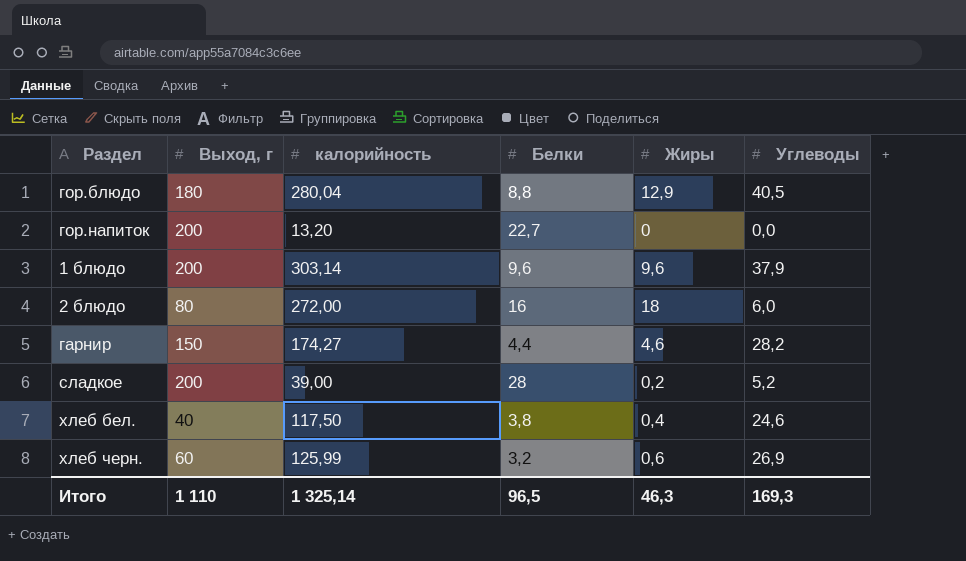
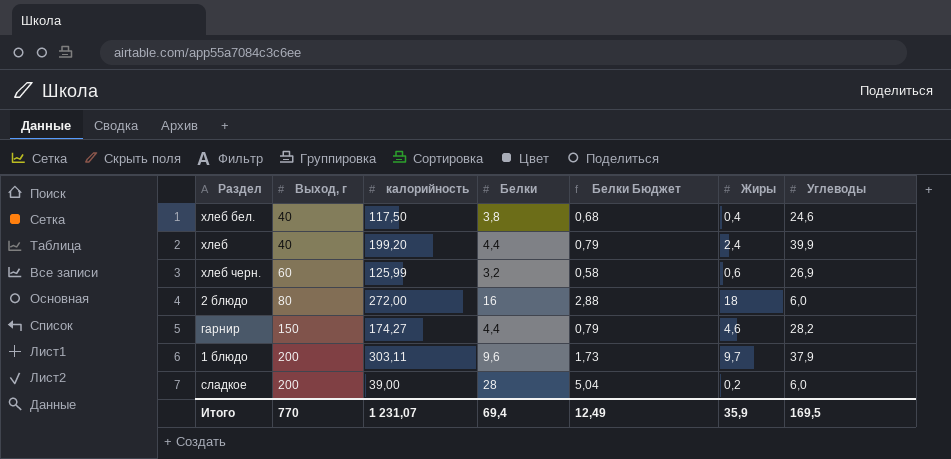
row order: none -> Выход, г ascending
column Белки Бюджет | formula: none -> [Белки] * 0,18
row гор.блюдо: 180 | 280,04 | 8,8 | 12,9 | 40,5 -> none
row гор.напиток: 200 | 13,20 | 22,7 | 0 | 0,0 -> none
row хлеб: none -> 40 | 199,20 | 4,4 | 0,79 | 2,4 | 39,9
1 блюдо | калорийность: 303,14 -> 303,11
1 блюдо | Жиры: 9,6 -> 9,7
сладкое | Углеводы: 5,2 -> 6,0
Итого | Выход, г: 1 110 -> 770
Итого | калорийность: 1 325,14 -> 1 231,07
Итого | Белки: 96,5 -> 69,4
Итого | Жиры: 46,3 -> 35,9
Итого | Углеводы: 169,3 -> 169,5

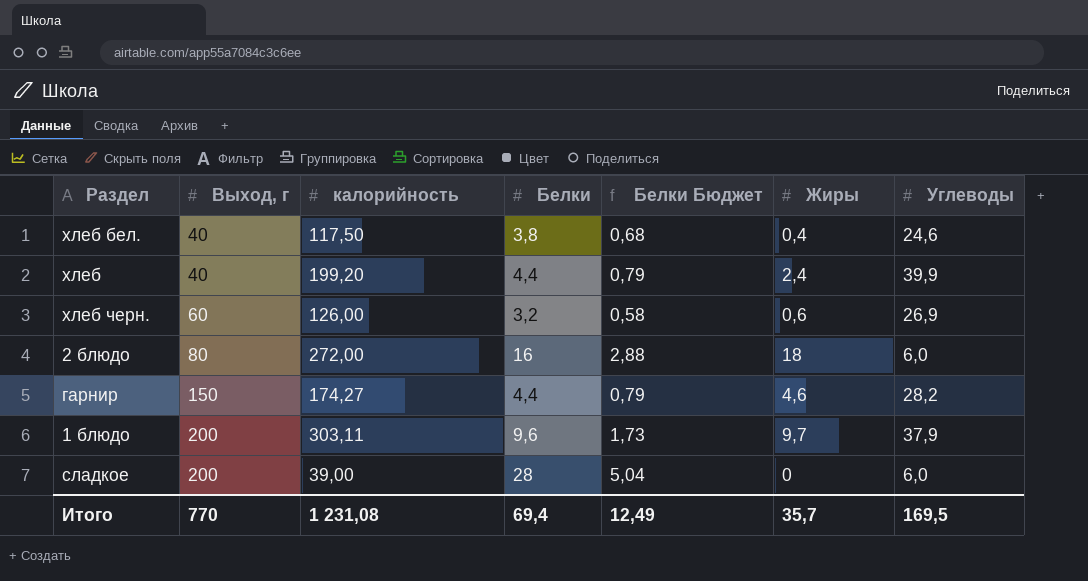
хлеб черн. | калорийность: 125,99 -> 126,00
сладкое | Жиры: 0,2 -> 0
Итого | калорийность: 1 231,07 -> 1 231,08
Итого | Жиры: 35,9 -> 35,7

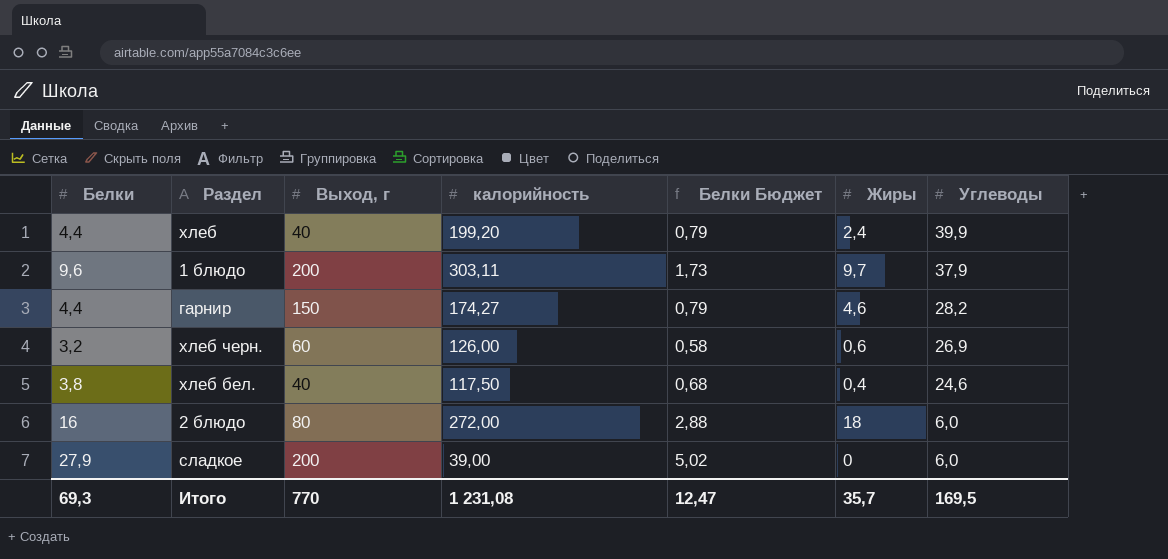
row order: Выход, г ascending -> Углеводы descending
column Белки | position: 4 -> 1
сладкое | Белки: 28 -> 27,9
сладкое | Белки Бюджет: 5,04 -> 5,02
Итого | Белки: 69,4 -> 69,3
Итого | Белки Бюджет: 12,49 -> 12,47

